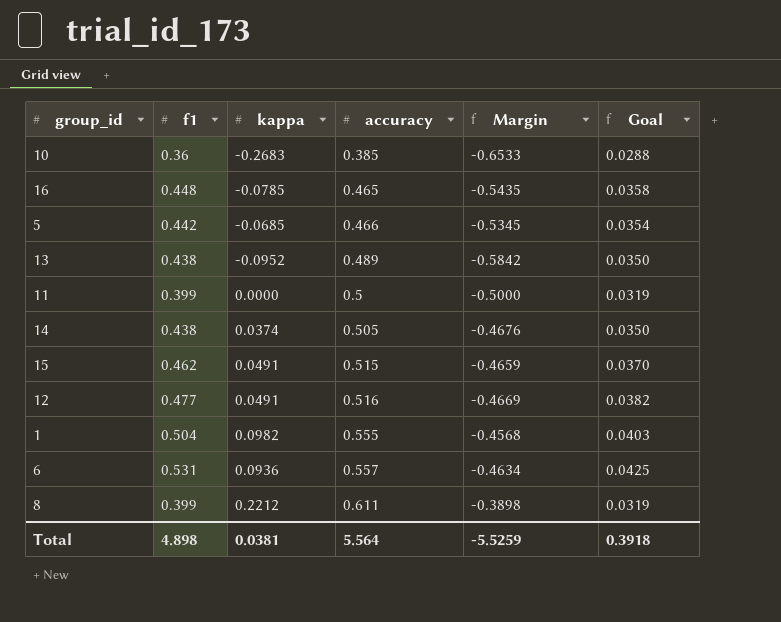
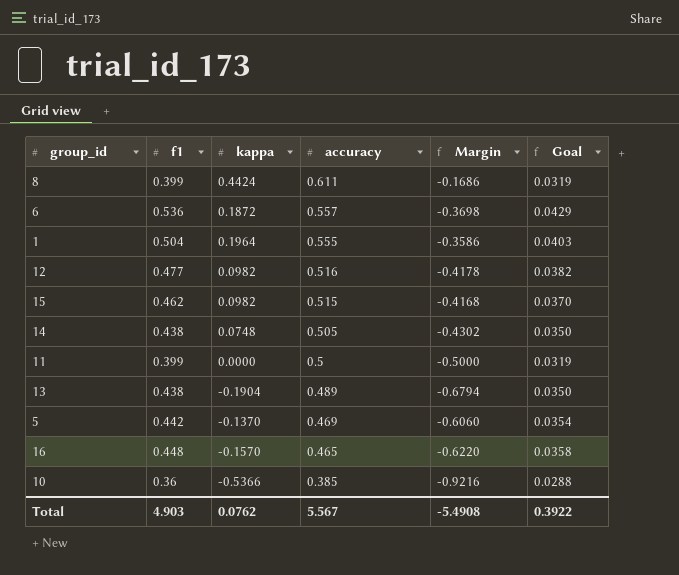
row order: accuracy ascending -> accuracy descending
8 | kappa: 0.2212 -> 0.4424
8 | Margin: -0.3898 -> -0.1686
6 | f1: 0.531 -> 0.536
6 | kappa: 0.0936 -> 0.1872
6 | Margin: -0.4634 -> -0.3698
6 | Goal: 0.0425 -> 0.0429
1 | kappa: 0.0982 -> 0.1964
1 | Margin: -0.4568 -> -0.3586
12 | kappa: 0.0491 -> 0.0982
12 | Margin: -0.4669 -> -0.4178
15 | kappa: 0.0491 -> 0.0982
15 | Margin: -0.4659 -> -0.4168
14 | kappa: 0.0374 -> 0.0748
14 | Margin: -0.4676 -> -0.4302
13 | kappa: -0.0952 -> -0.1904
13 | Margin: -0.5842 -> -0.6794
5 | kappa: -0.0685 -> -0.1370
5 | accuracy: 0.466 -> 0.469
5 | Margin: -0.5345 -> -0.6060
16 | kappa: -0.0785 -> -0.1570
16 | Margin: -0.5435 -> -0.6220
10 | kappa: -0.2683 -> -0.5366
10 | Margin: -0.6533 -> -0.9216
Total | f1: 4.898 -> 4.903
Total | kappa: 0.0381 -> 0.0762
Total | accuracy: 5.564 -> 5.567
Total | Margin: -5.5259 -> -5.4908
Total | Goal: 0.3918 -> 0.3922

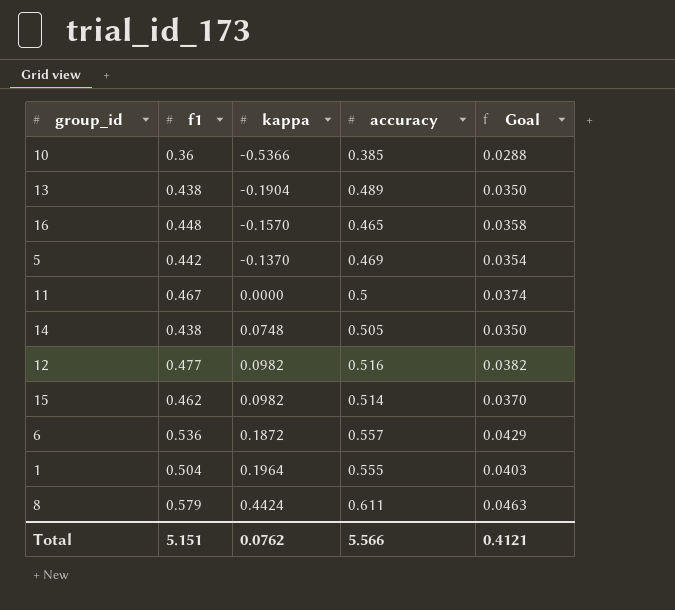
row order: accuracy descending -> kappa ascending
column Margin | formula: [kappa] - [accuracy] -> none
11 | f1: 0.399 -> 0.467
11 | Goal: 0.0319 -> 0.0374
15 | accuracy: 0.515 -> 0.514
8 | f1: 0.399 -> 0.579
8 | Goal: 0.0319 -> 0.0463
Total | f1: 4.903 -> 5.151
Total | accuracy: 5.567 -> 5.566
Total | Goal: 0.3922 -> 0.4121

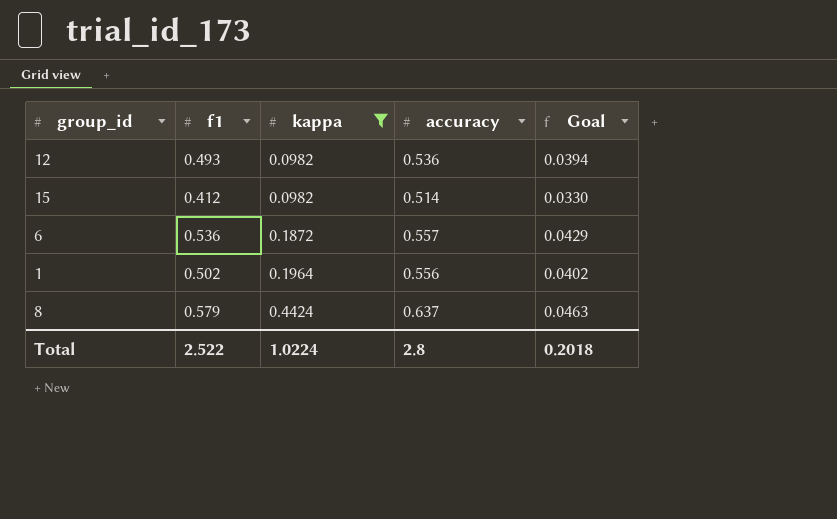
filter: none -> kappa >= 0.0982
12 | f1: 0.477 -> 0.493
12 | accuracy: 0.516 -> 0.536
12 | Goal: 0.0382 -> 0.0394
15 | f1: 0.462 -> 0.412
15 | Goal: 0.0370 -> 0.0330
1 | f1: 0.504 -> 0.502
1 | accuracy: 0.555 -> 0.556
1 | Goal: 0.0403 -> 0.0402
8 | accuracy: 0.611 -> 0.637
Total | f1: 5.151 -> 2.522
Total | kappa: 0.0762 -> 1.0224
Total | accuracy: 5.566 -> 2.8
Total | Goal: 0.4121 -> 0.2018

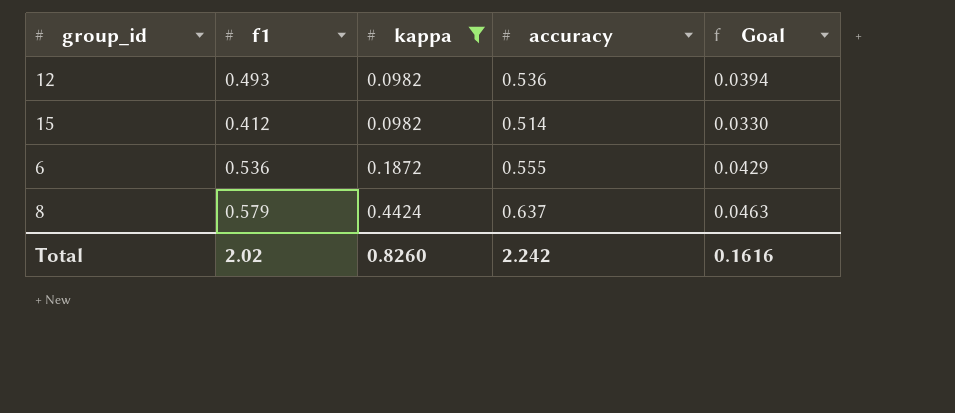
row 1: 0.502 | 0.1964 | 0.556 | 0.0402 -> none
6 | accuracy: 0.557 -> 0.555
Total | f1: 2.522 -> 2.02
Total | kappa: 1.0224 -> 0.8260
Total | accuracy: 2.8 -> 2.242
Total | Goal: 0.2018 -> 0.1616

